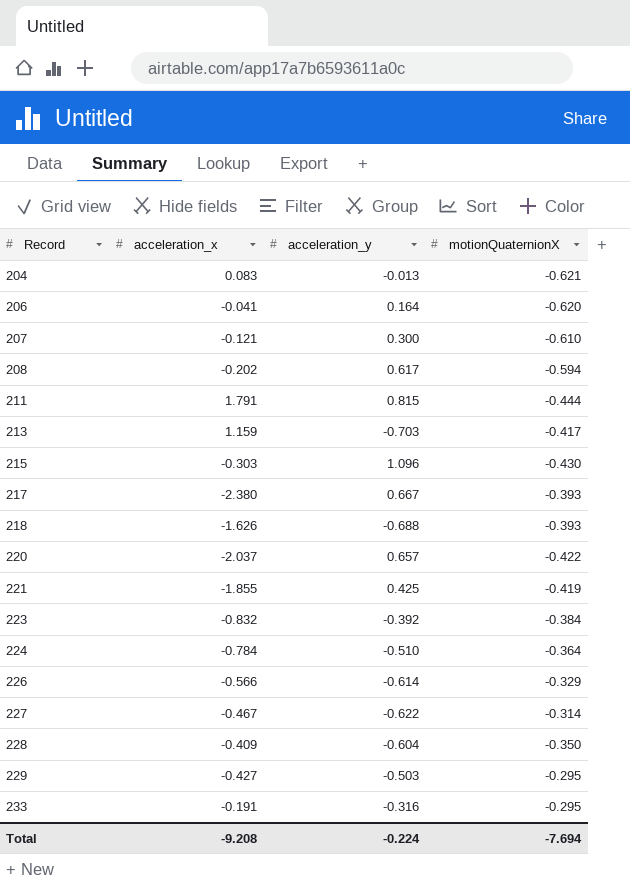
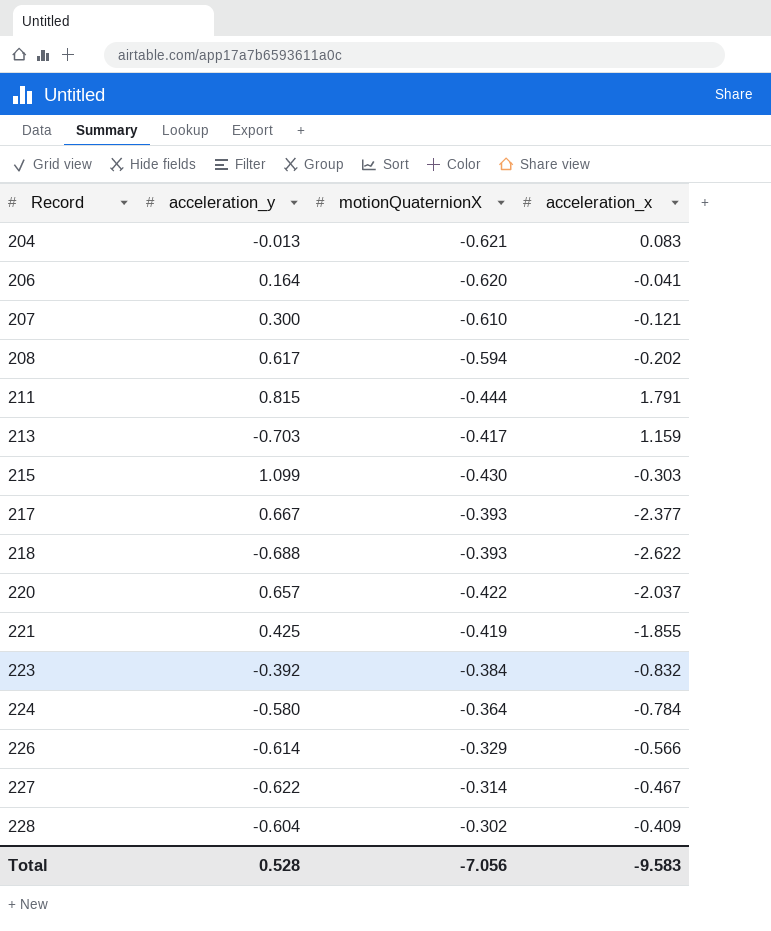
column acceleration_x | position: 2 -> 4
row 229: -0.427 | -0.503 | -0.295 -> none
row 233: -0.191 | -0.316 | -0.295 -> none
215 | acceleration_y: 1.096 -> 1.099
217 | acceleration_x: -2.380 -> -2.377
218 | acceleration_x: -1.626 -> -2.622
224 | acceleration_y: -0.510 -> -0.580
228 | motionQuaternionX: -0.350 -> -0.302
Total | acceleration_y: -0.224 -> 0.528
Total | motionQuaternionX: -7.694 -> -7.056
Total | acceleration_x: -9.208 -> -9.583

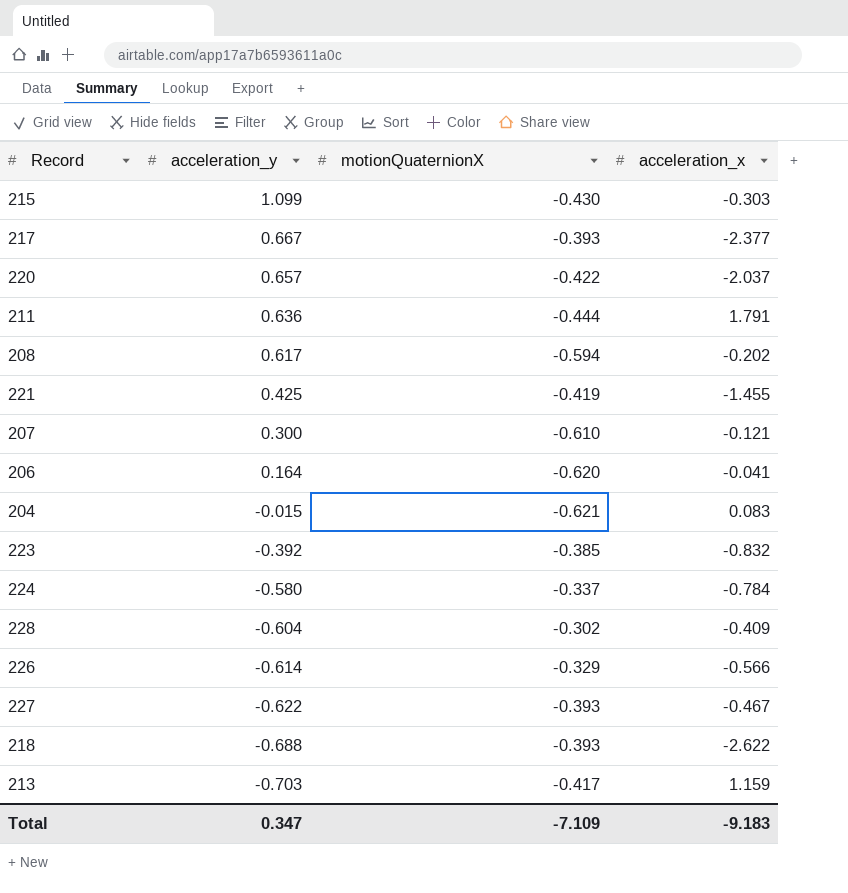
row order: Record ascending -> acceleration_y descending
211 | acceleration_y: 0.815 -> 0.636
221 | acceleration_x: -1.855 -> -1.455
204 | acceleration_y: -0.013 -> -0.015
223 | motionQuaternionX: -0.384 -> -0.385
224 | motionQuaternionX: -0.364 -> -0.337
227 | motionQuaternionX: -0.314 -> -0.393
Total | acceleration_y: 0.528 -> 0.347
Total | motionQuaternionX: -7.056 -> -7.109
Total | acceleration_x: -9.583 -> -9.183

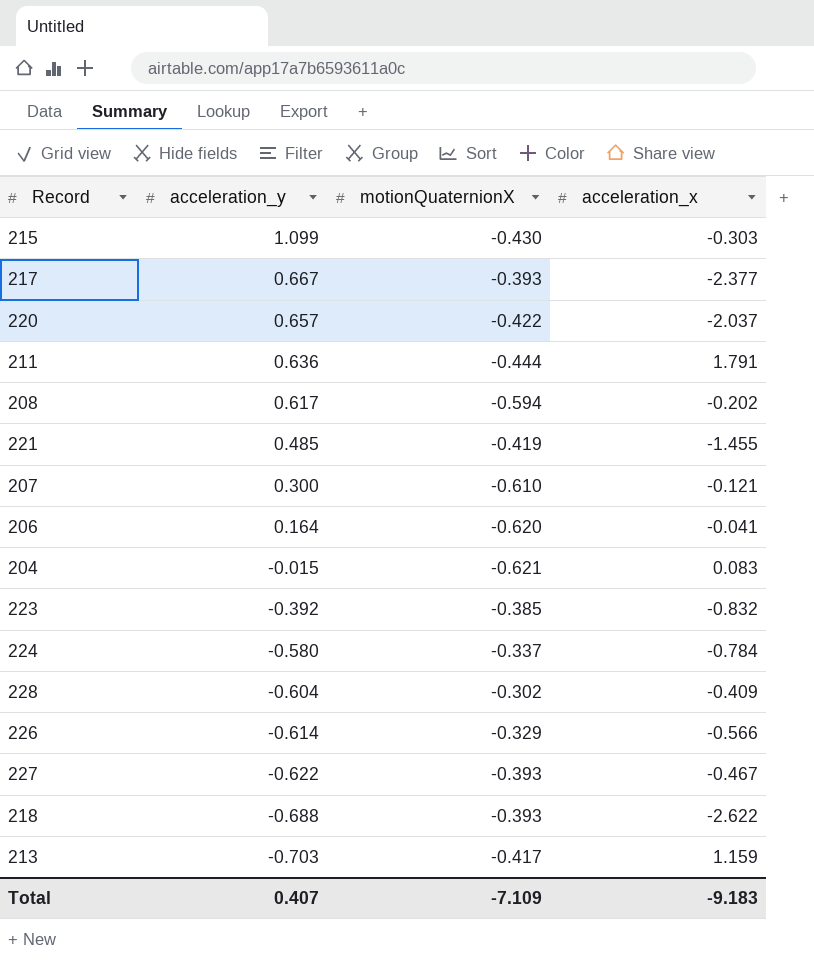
221 | acceleration_y: 0.425 -> 0.485
Total | acceleration_y: 0.347 -> 0.407

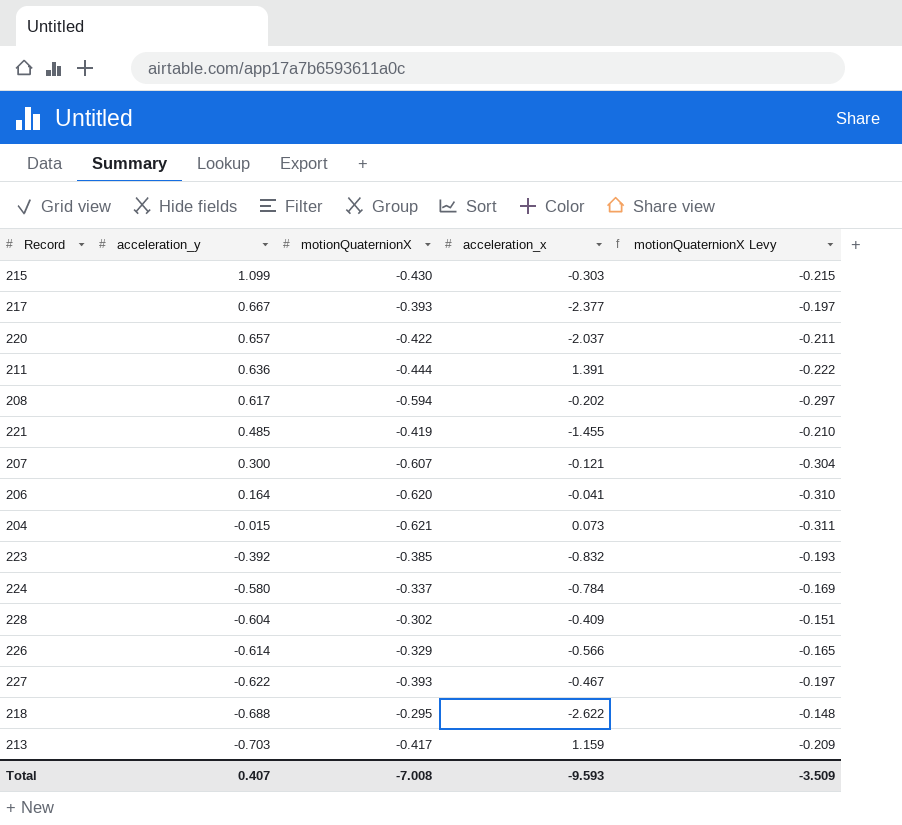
column motionQuaternionX Levy | formula: none -> [motionQuaternionX] * 0.5
211 | acceleration_x: 1.791 -> 1.391
207 | motionQuaternionX: -0.610 -> -0.607
204 | acceleration_x: 0.083 -> 0.073
218 | motionQuaternionX: -0.393 -> -0.295
Total | motionQuaternionX: -7.109 -> -7.008
Total | acceleration_x: -9.183 -> -9.593

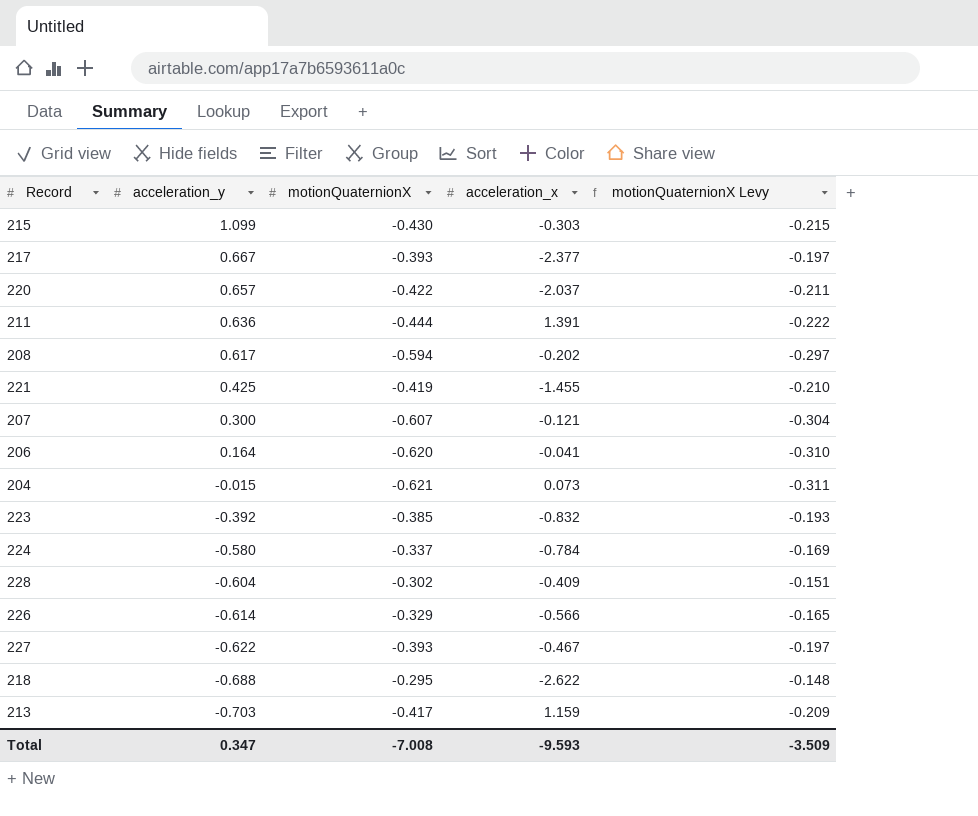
221 | acceleration_y: 0.485 -> 0.425
Total | acceleration_y: 0.407 -> 0.347

